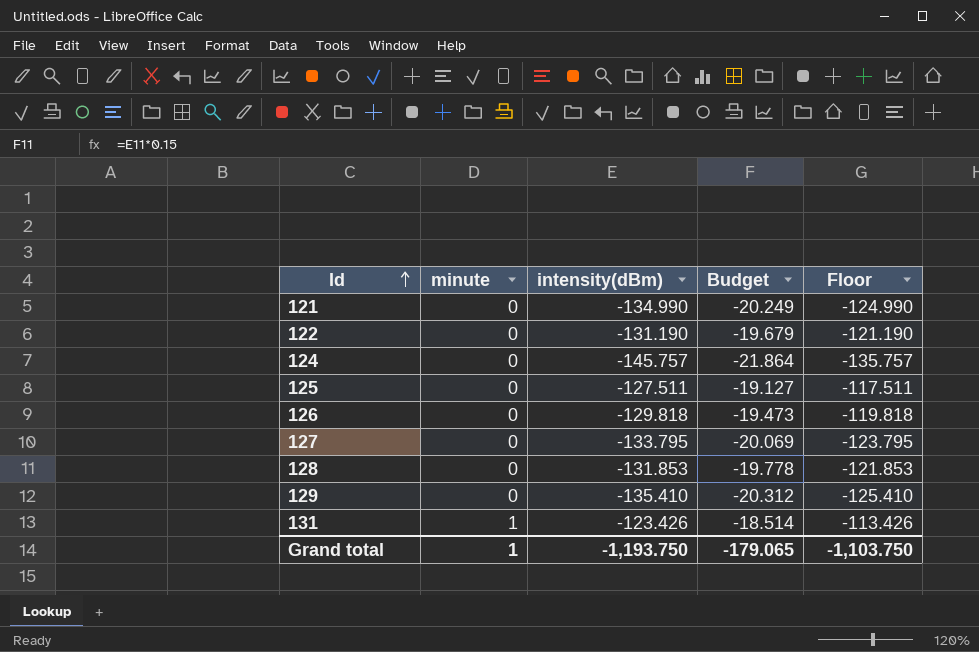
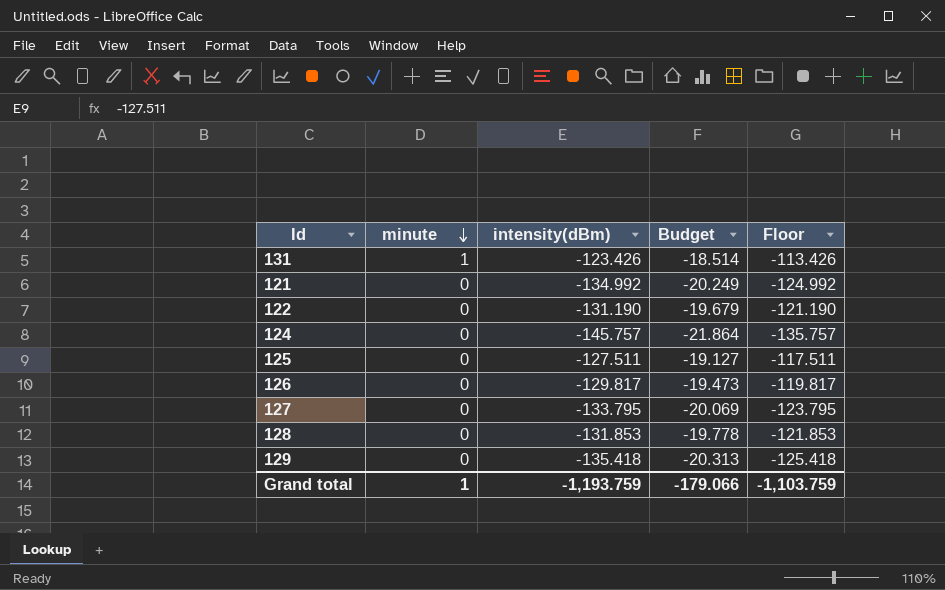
row order: Id ascending -> minute descending
121 | intensity(dBm): -134.990 -> -134.992
121 | Floor: -124.990 -> -124.992
126 | intensity(dBm): -129.818 -> -129.817
126 | Floor: -119.818 -> -119.817
129 | intensity(dBm): -135.410 -> -135.418
129 | Budget: -20.312 -> -20.313
129 | Floor: -125.410 -> -125.418
Grand total | intensity(dBm): -1,193.750 -> -1,193.759
Grand total | Budget: -179.065 -> -179.066
Grand total | Floor: -1,103.750 -> -1,103.759

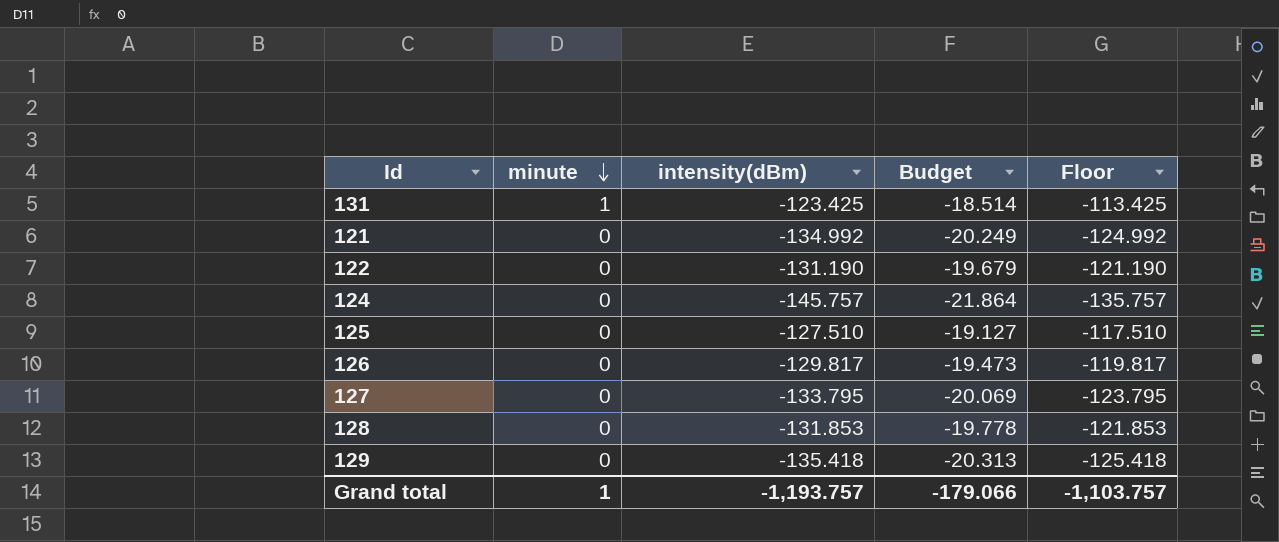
131 | intensity(dBm): -123.426 -> -123.425
131 | Floor: -113.426 -> -113.425
125 | intensity(dBm): -127.511 -> -127.510
125 | Floor: -117.511 -> -117.510
Grand total | intensity(dBm): -1,193.759 -> -1,193.757
Grand total | Floor: -1,103.759 -> -1,103.757

